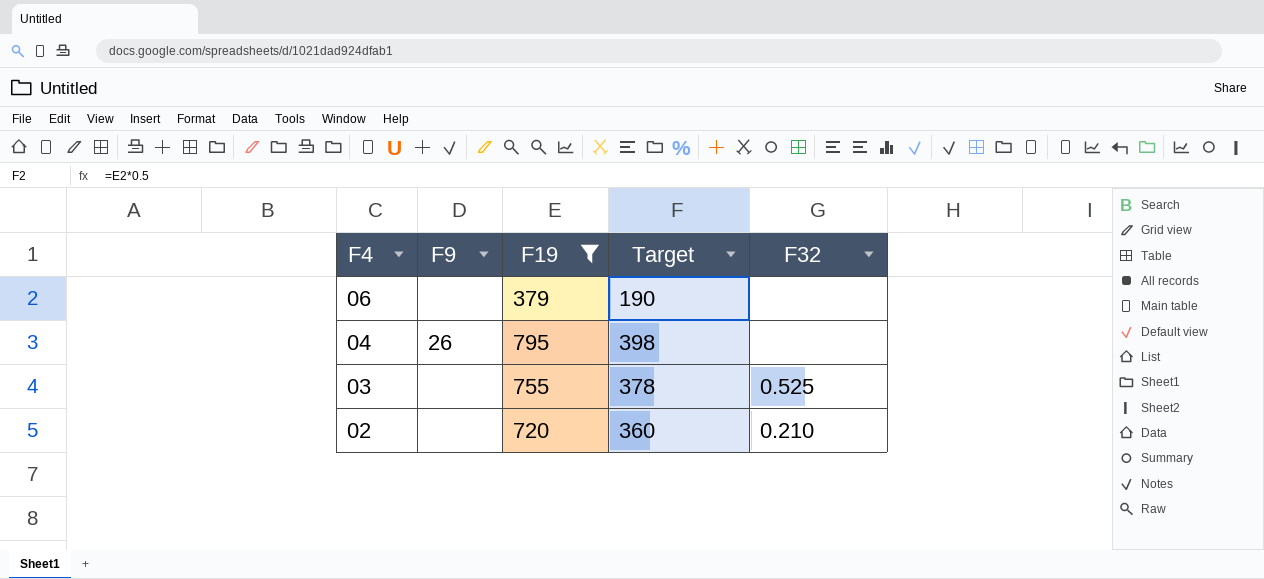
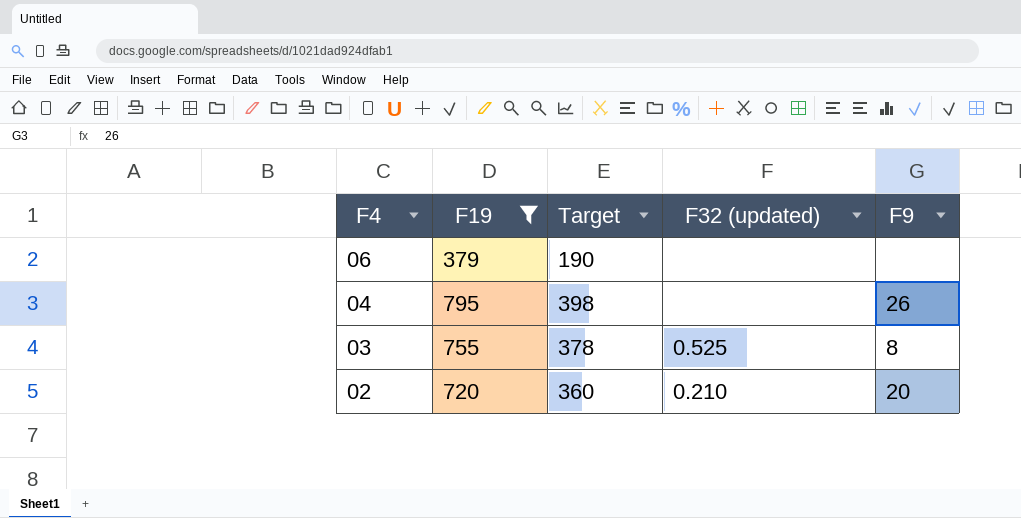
column name: F32 -> F32 (updated)
column F9 | position: 2 -> 5
03 | F9: none -> 8
02 | F9: none -> 20

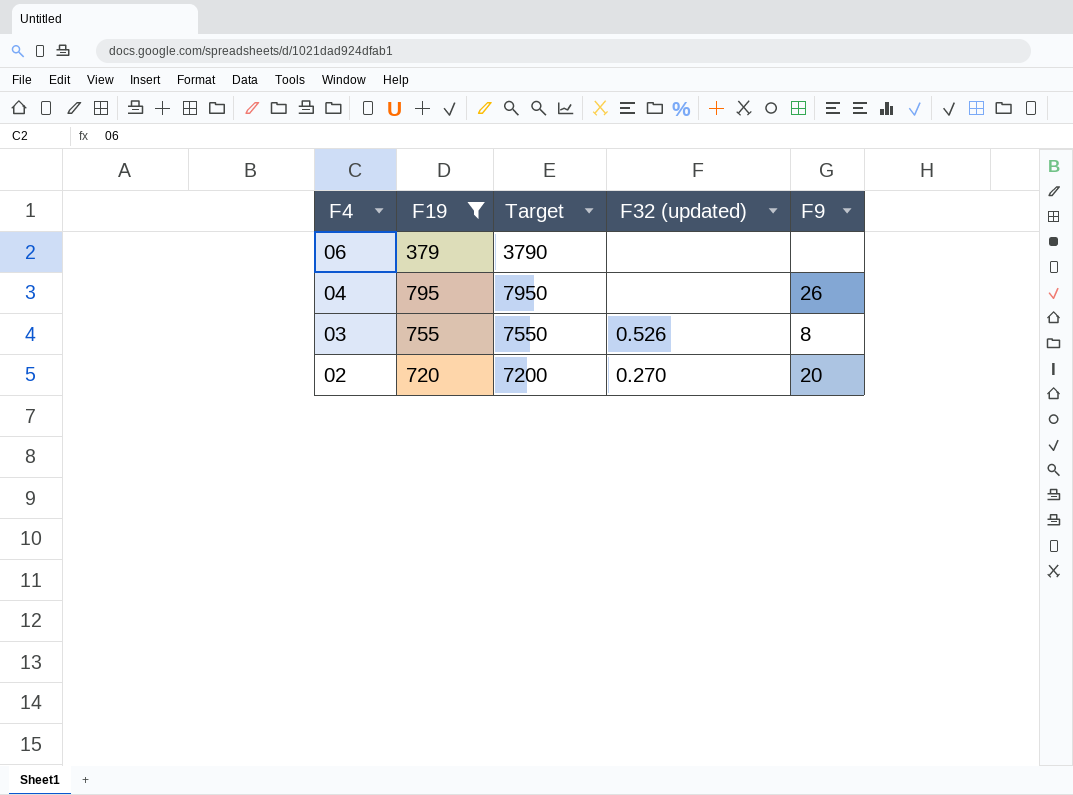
column Target | formula: [F19] * 0.5 -> [F19] * 10
03 | F32 (updated): 0.525 -> 0.526
02 | F32 (updated): 0.210 -> 0.270

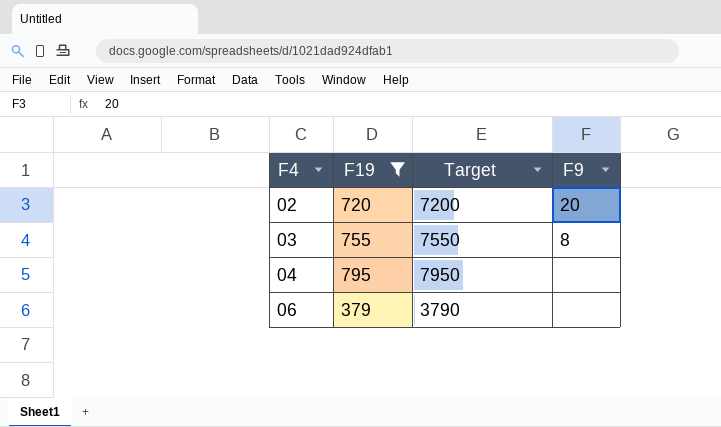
row order: F4 descending -> F4 ascending
column F32 (updated) | position: 4 -> none
04 | F9: 26 -> none

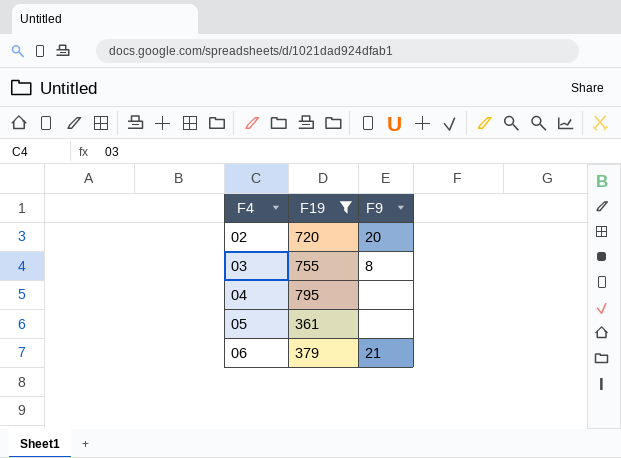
column Target | formula: [F19] * 10 -> none
row 05: none -> 361 | none
06 | F9: none -> 21

